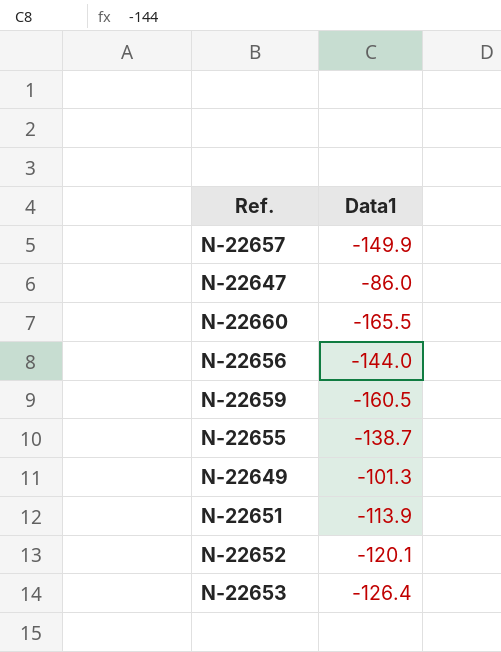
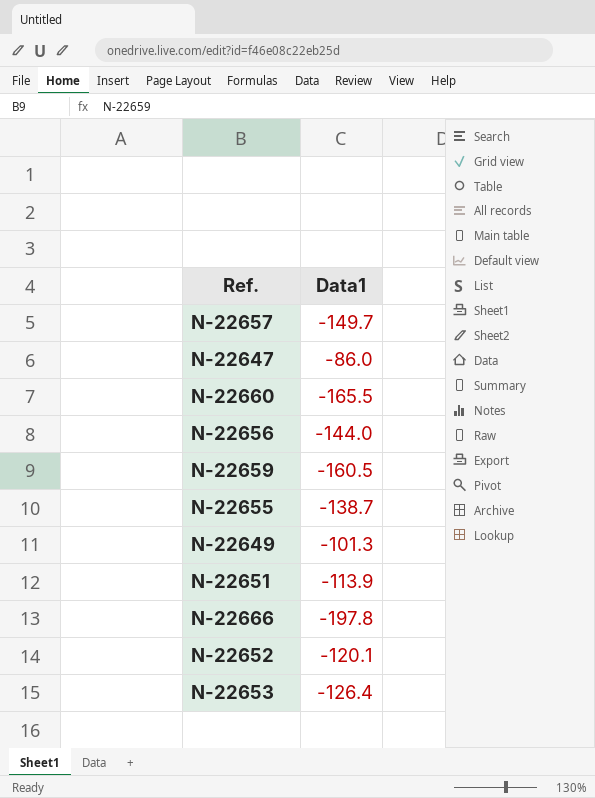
N-22657 | Data1: -149.9 -> -149.7
row N-22666: none -> -197.8

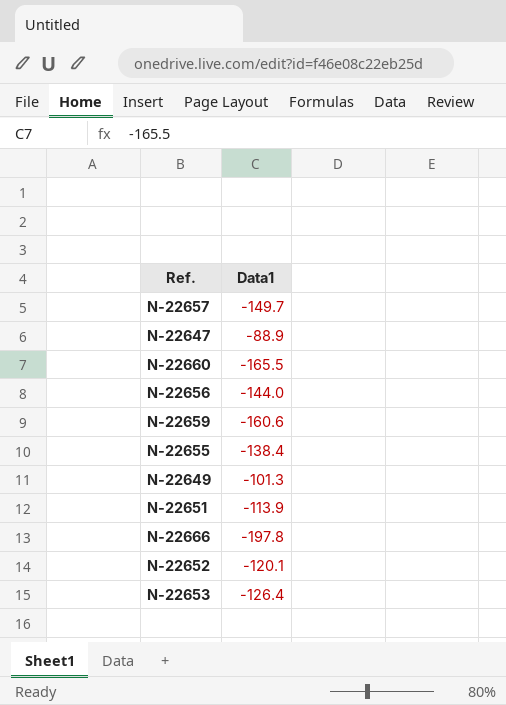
N-22647 | Data1: -86.0 -> -88.9
N-22659 | Data1: -160.5 -> -160.6
N-22655 | Data1: -138.7 -> -138.4

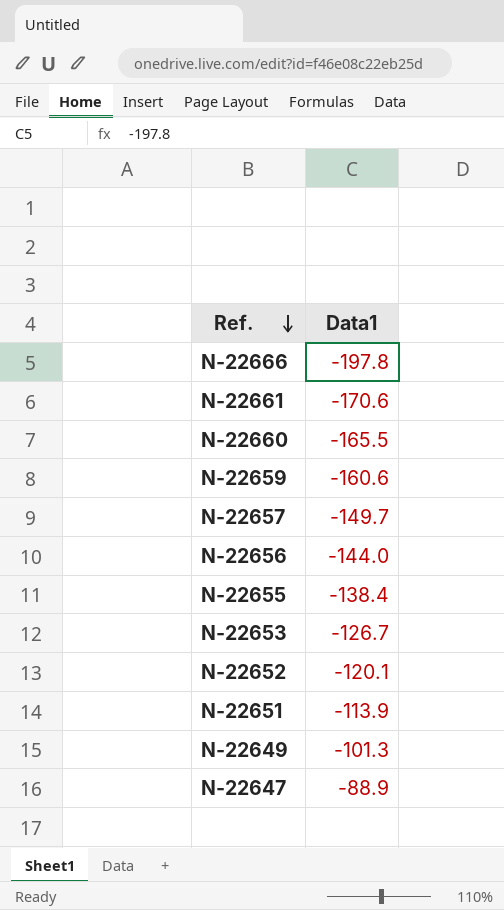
row order: none -> Ref. descending
row N-22661: none -> -170.6
N-22653 | Data1: -126.4 -> -126.7

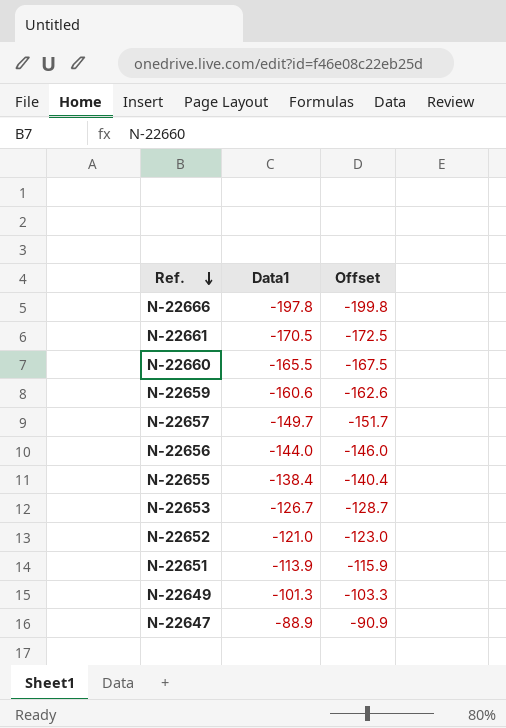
column Offset | formula: none -> [Data1] - 2
N-22661 | Data1: -170.6 -> -170.5
N-22652 | Data1: -120.1 -> -121.0

